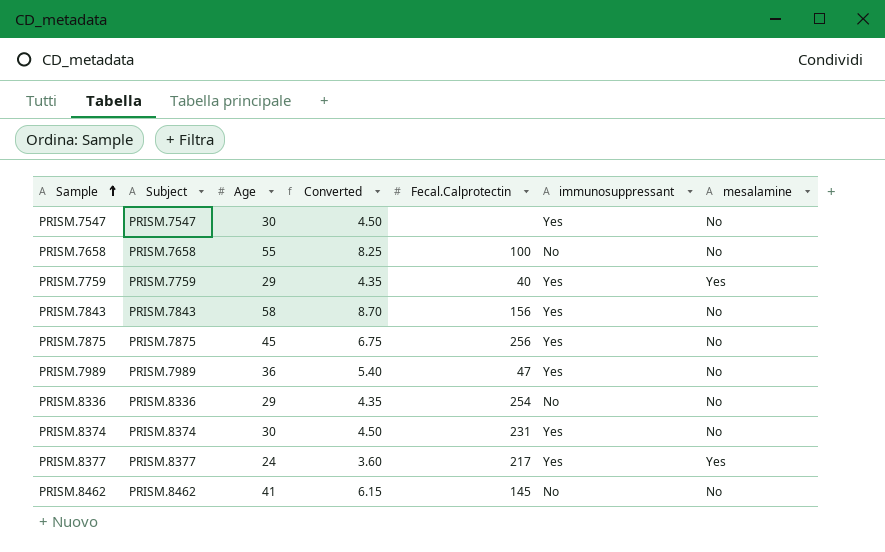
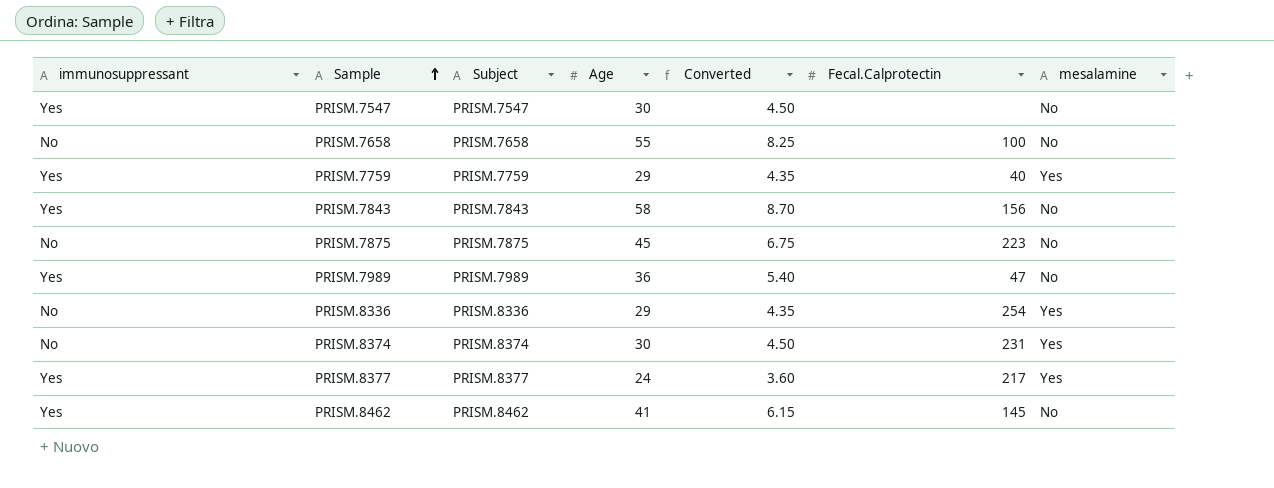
column immunosuppressant | position: 6 -> 1
PRISM.7875 | immunosuppressant: Yes -> No
PRISM.7875 | Fecal.Calprotectin: 256 -> 223
PRISM.8336 | mesalamine: No -> Yes
PRISM.8374 | immunosuppressant: Yes -> No
PRISM.8374 | mesalamine: No -> Yes
PRISM.8462 | immunosuppressant: No -> Yes

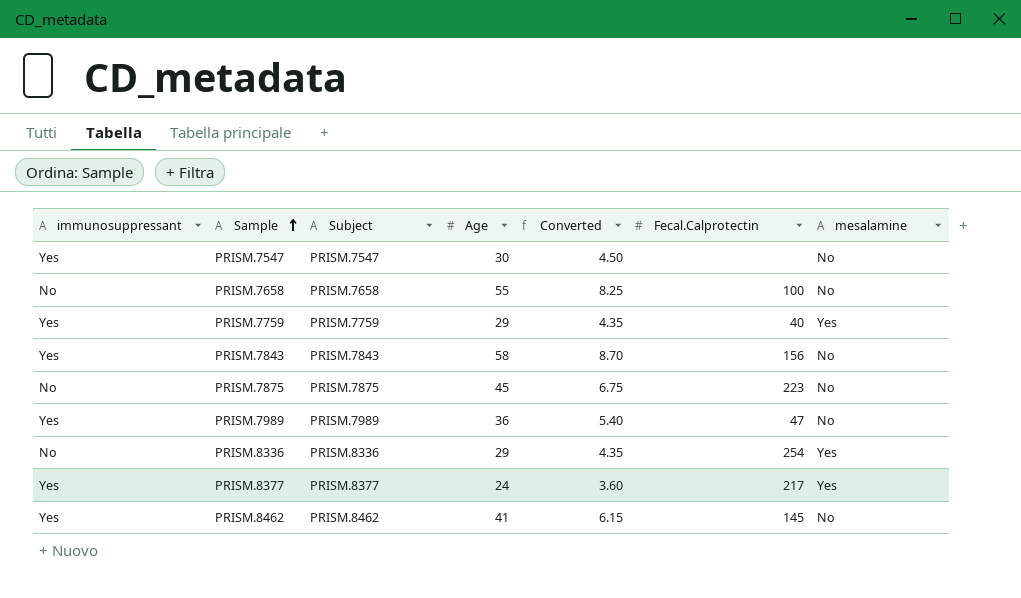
row PRISM.8374: No | PRISM.8374 | 30 | 4.50 | 231 | Yes -> none

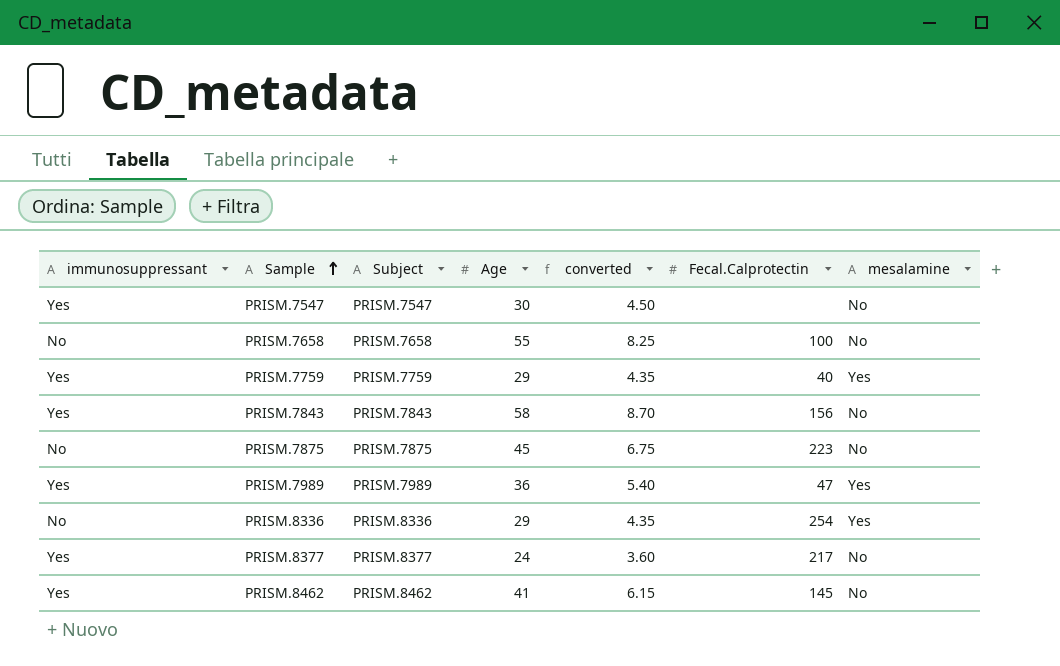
column name: Converted -> converted
PRISM.7989 | mesalamine: No -> Yes
PRISM.8377 | mesalamine: Yes -> No

